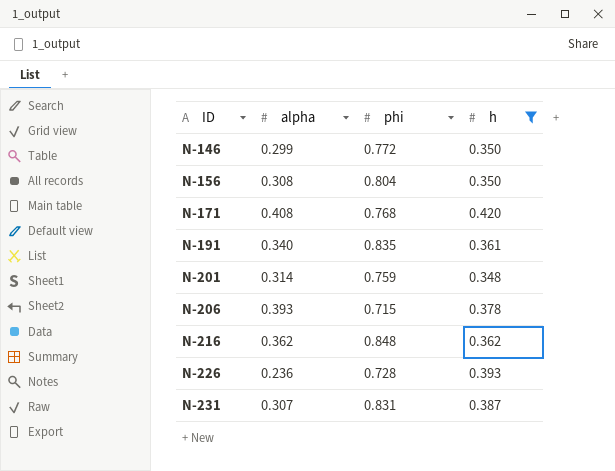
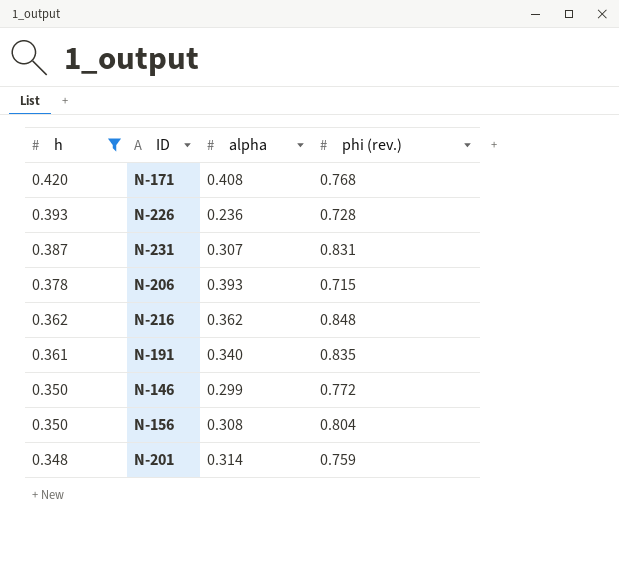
row order: ID ascending -> h descending
column h | position: 4 -> 1
column name: phi -> phi (rev.)

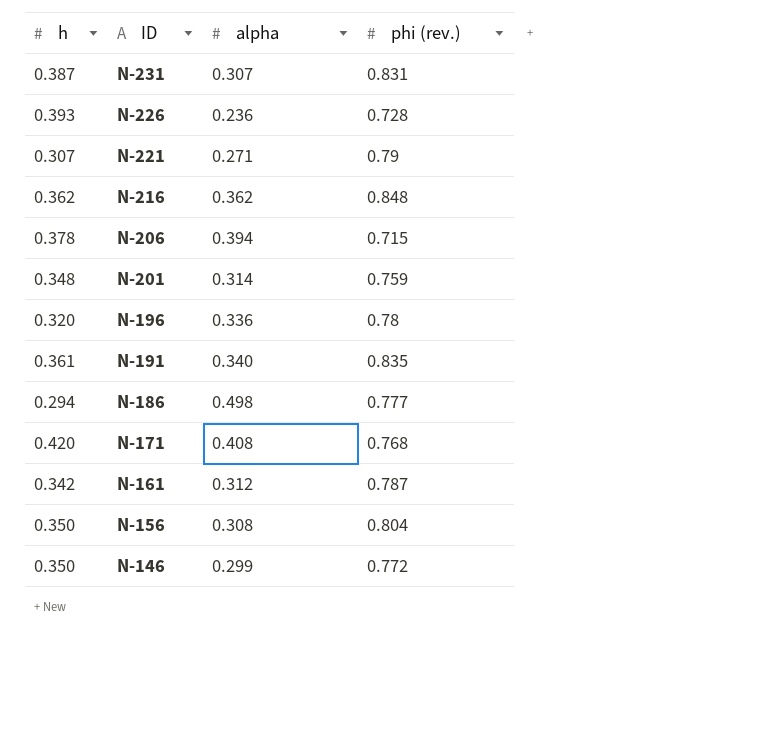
filter: h >= 0.348 -> none
row order: h descending -> ID descending
N-206 | alpha: 0.393 -> 0.394

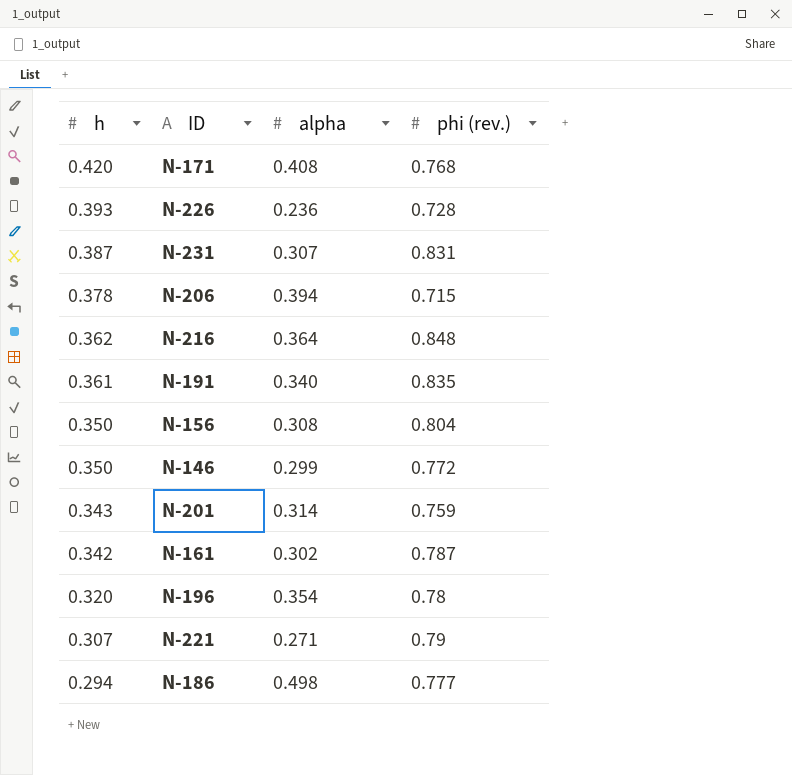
row order: ID descending -> h descending
N-216 | alpha: 0.362 -> 0.364
N-201 | h: 0.348 -> 0.343
N-161 | alpha: 0.312 -> 0.302
N-196 | alpha: 0.336 -> 0.354

